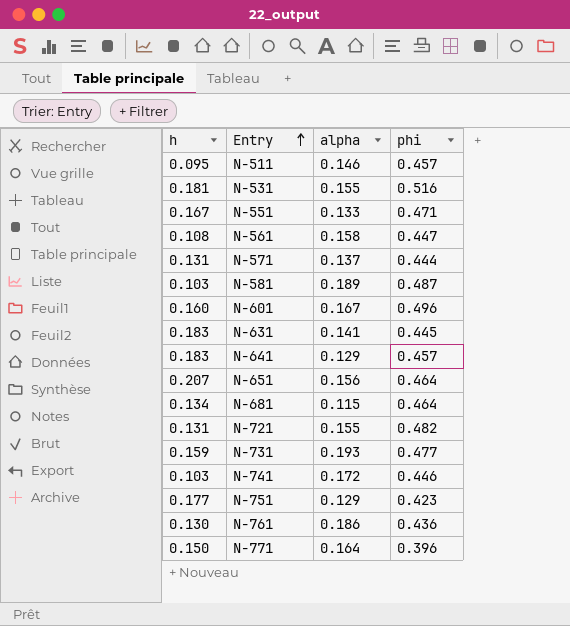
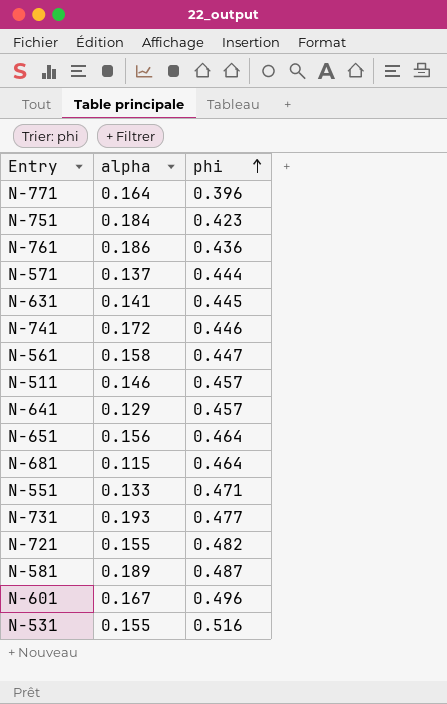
row order: Entry ascending -> phi ascending
column h | position: 1 -> none
N-751 | alpha: 0.129 -> 0.184

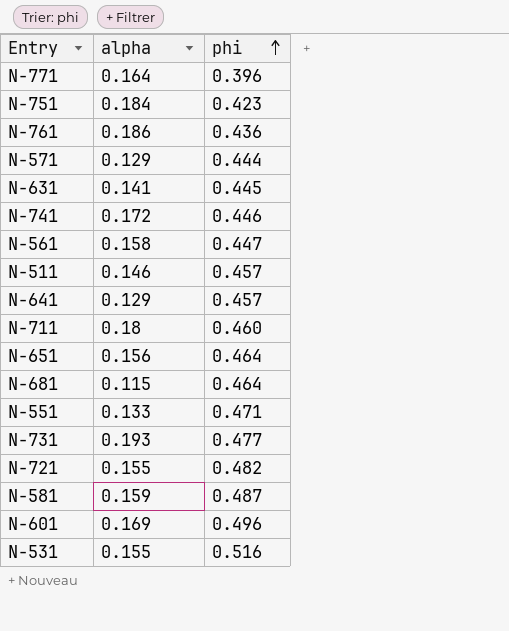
N-571 | alpha: 0.137 -> 0.129
row N-711: none -> 0.18 | 0.460
N-581 | alpha: 0.189 -> 0.159
N-601 | alpha: 0.167 -> 0.169

